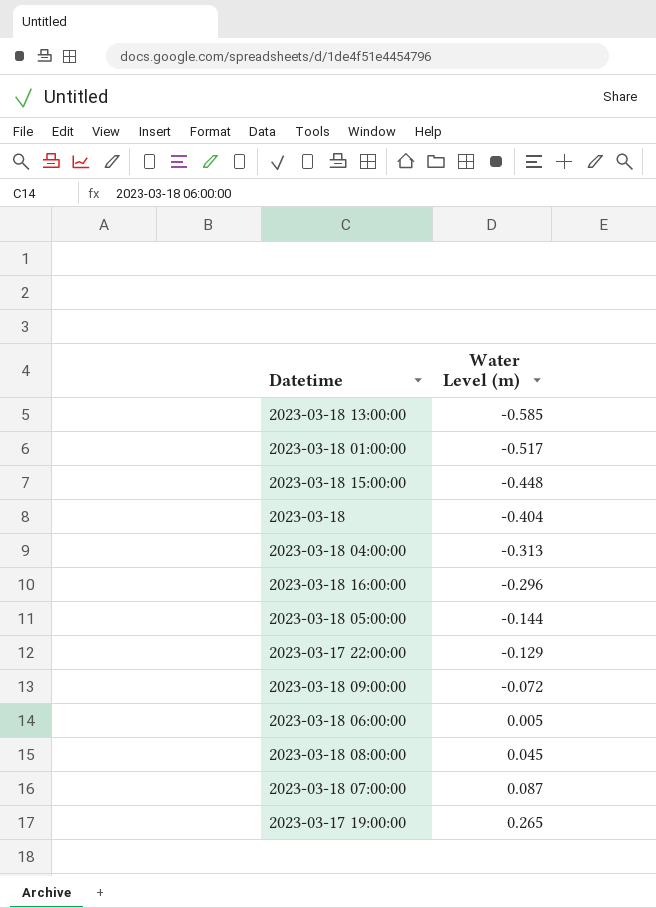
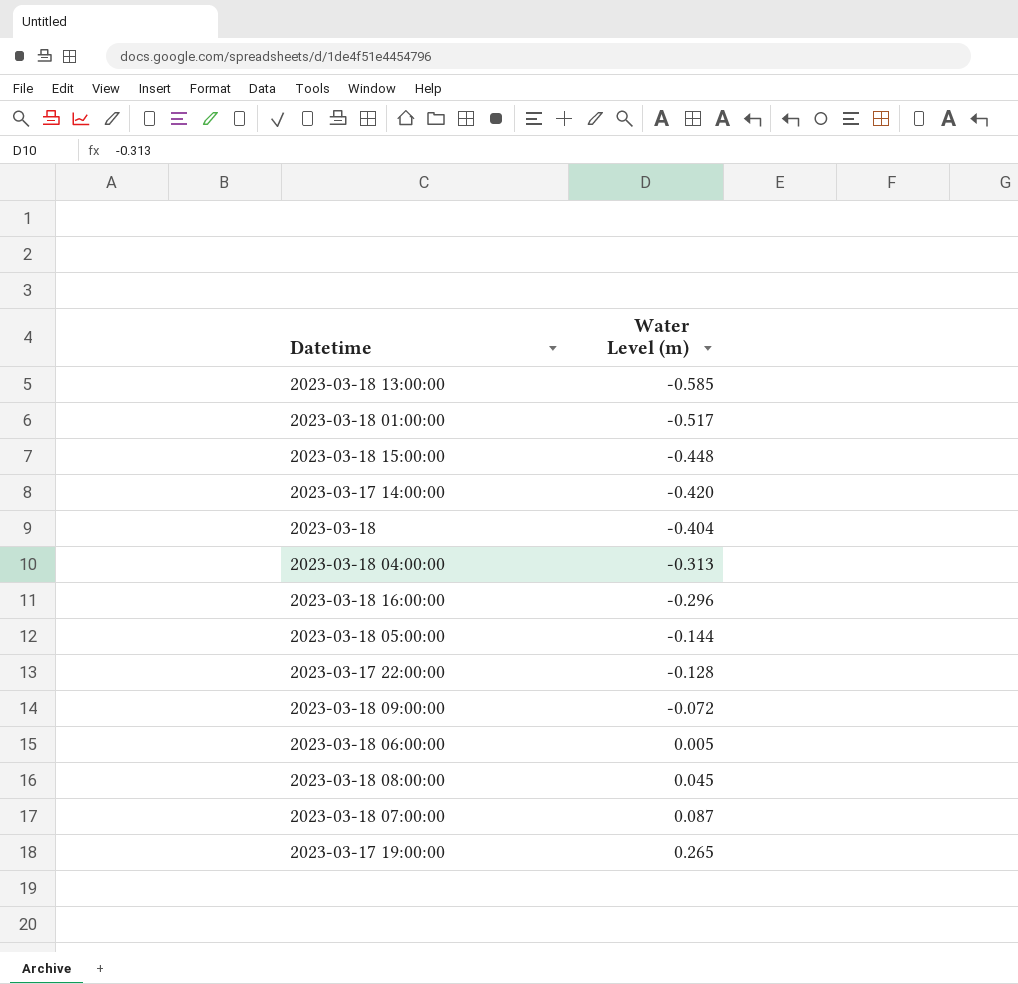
row 2023-03-17 14:00:00: none -> -0.420
2023-03-17 22:00:00 | Water Level (m): -0.129 -> -0.128

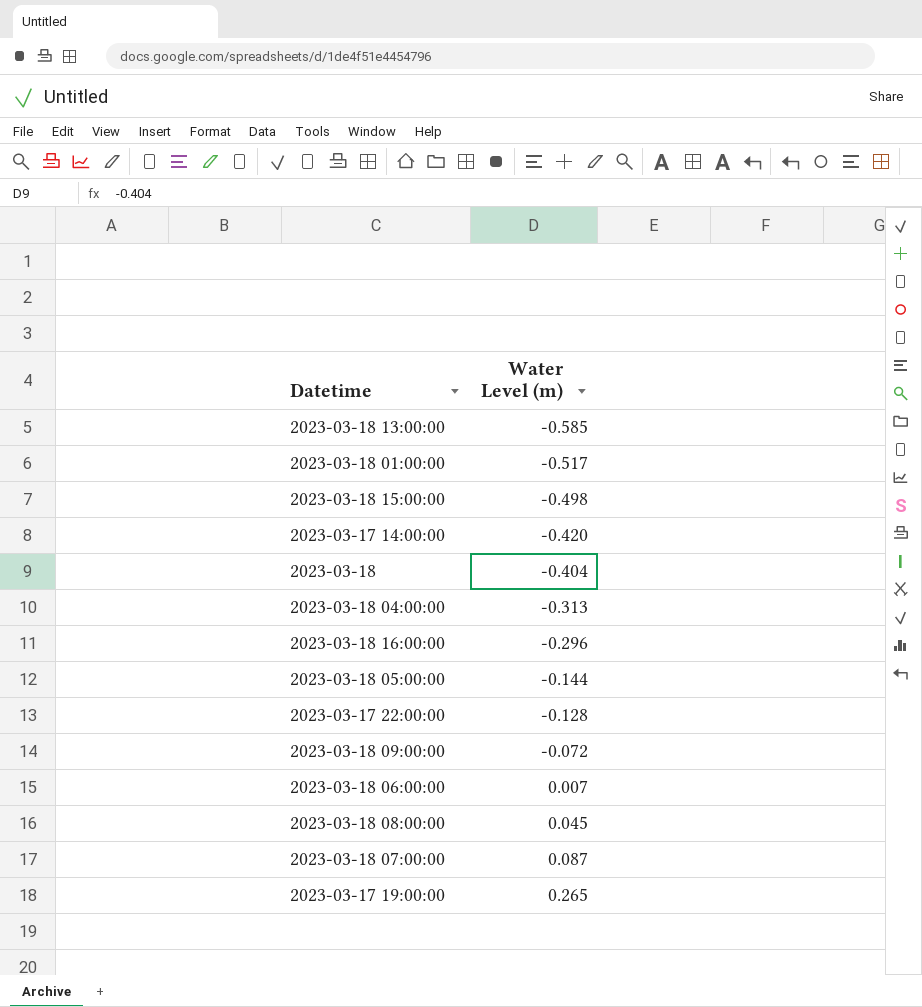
2023-03-18 15:00:00 | Water Level (m): -0.448 -> -0.498
2023-03-18 06:00:00 | Water Level (m): 0.005 -> 0.007

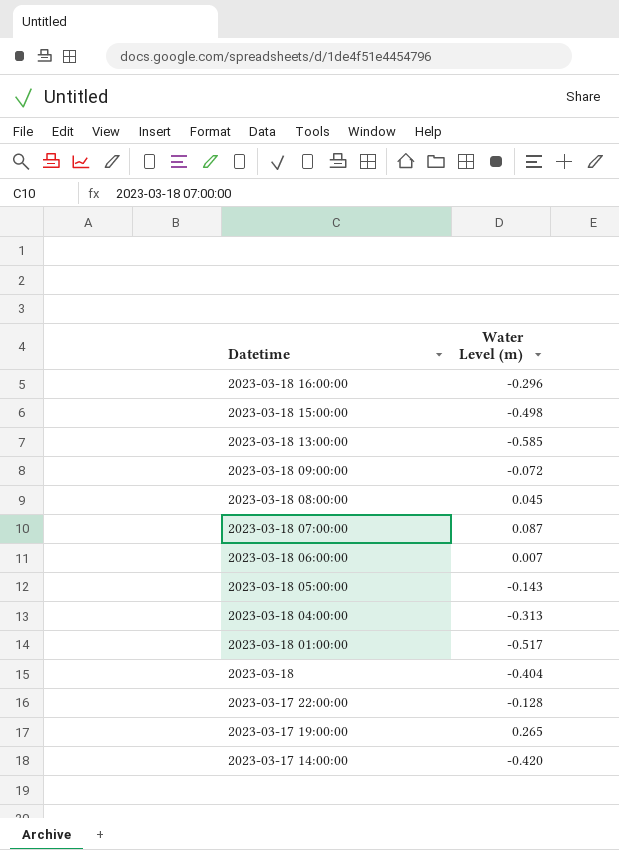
row order: Water Level (m) ascending -> Datetime descending
2023-03-18 05:00:00 | Water Level (m): -0.144 -> -0.143

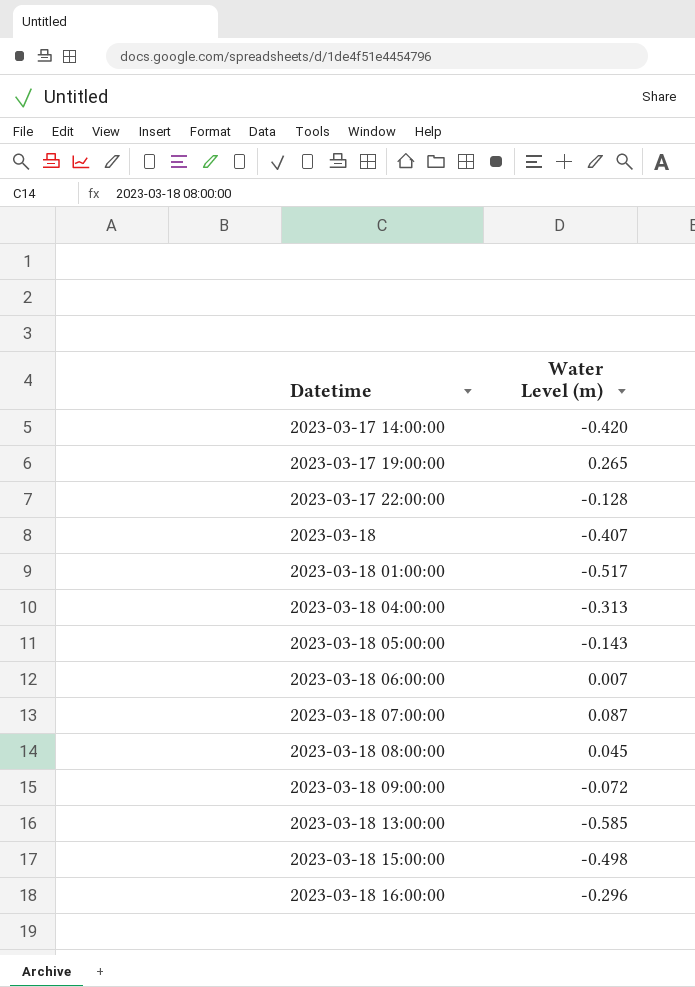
row order: Datetime descending -> Datetime ascending
2023-03-18 | Water Level (m): -0.404 -> -0.407

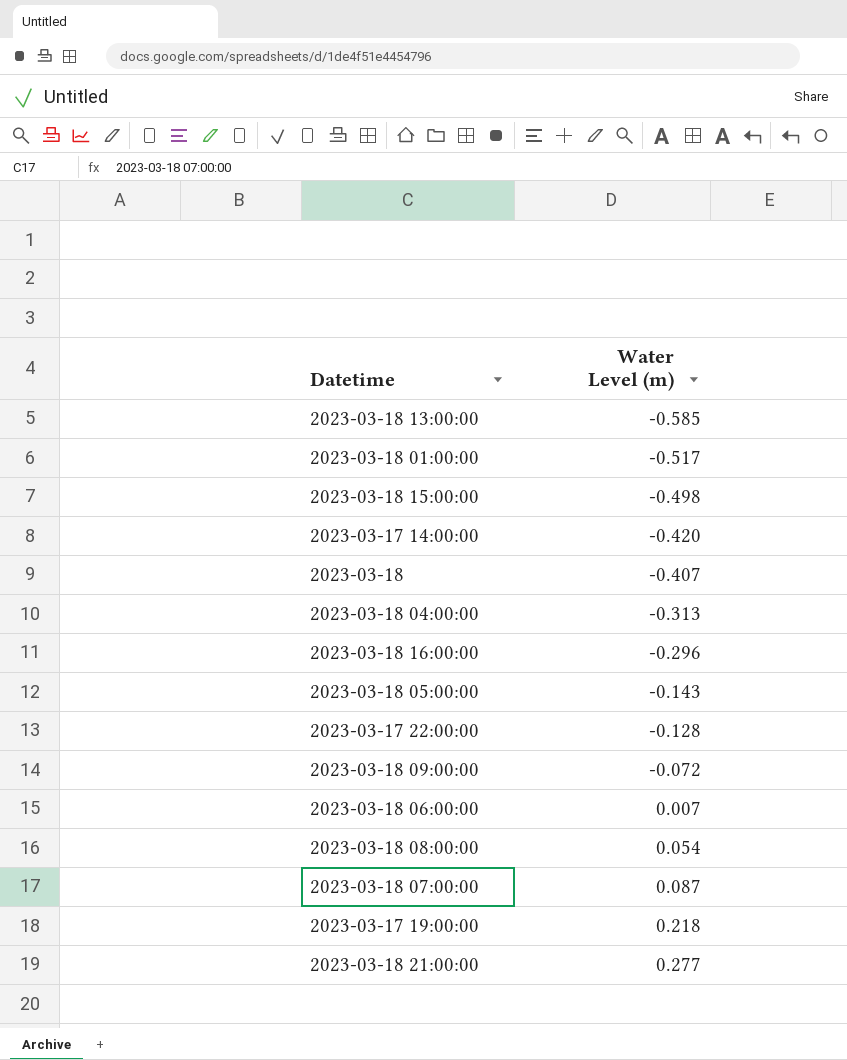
row order: Datetime ascending -> Water Level (m) ascending
2023-03-18 08:00:00 | Water Level (m): 0.045 -> 0.054
2023-03-17 19:00:00 | Water Level (m): 0.265 -> 0.218
row 2023-03-18 21:00:00: none -> 0.277

